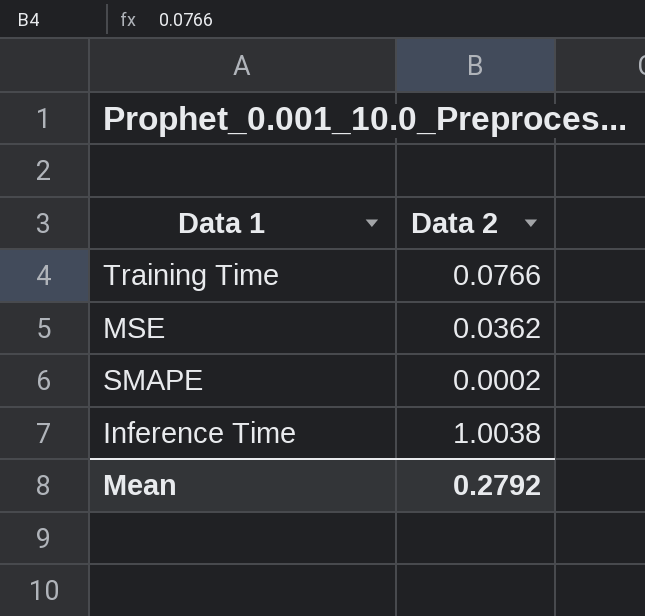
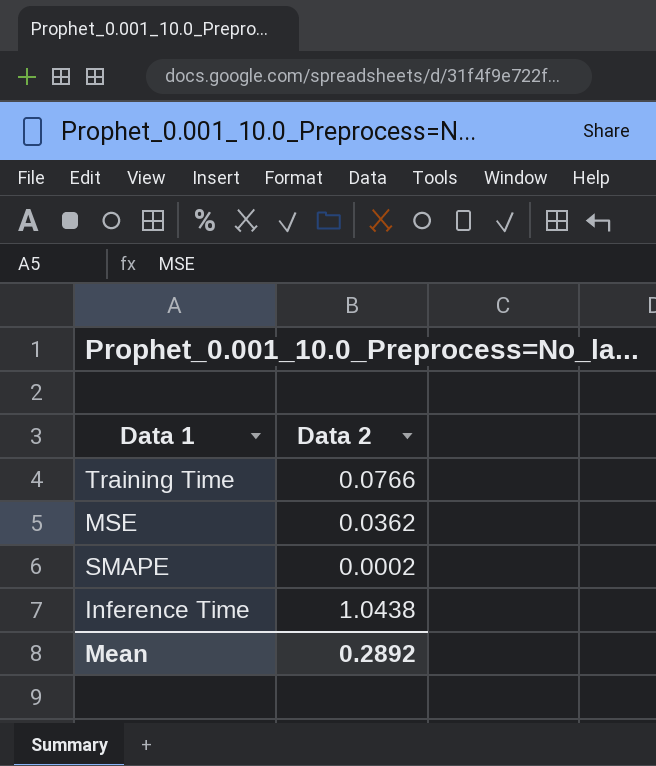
Inference Time | Data 2: 1.0038 -> 1.0438
Mean | Data 2: 0.2792 -> 0.2892

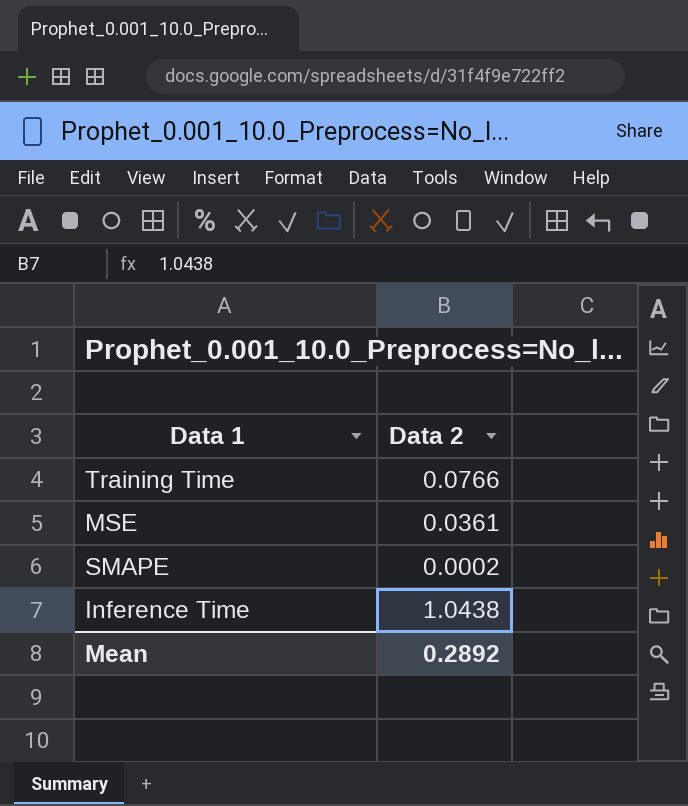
MSE | Data 2: 0.0362 -> 0.0361

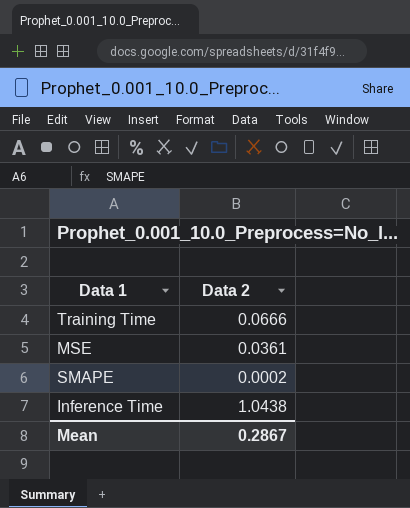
Training Time | Data 2: 0.0766 -> 0.0666
Mean | Data 2: 0.2892 -> 0.2867

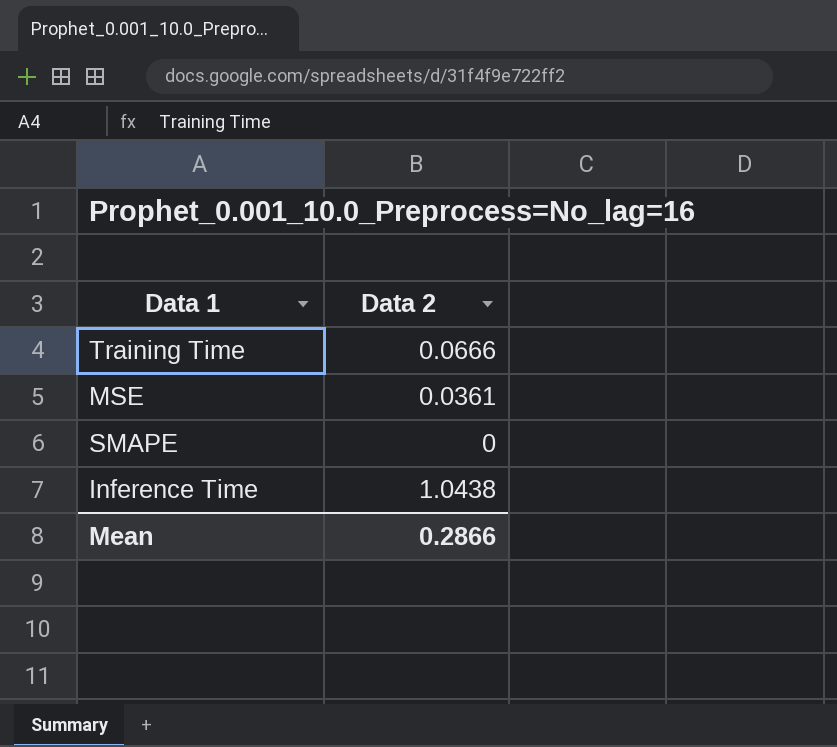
SMAPE | Data 2: 0.0002 -> 0
Mean | Data 2: 0.2867 -> 0.2866

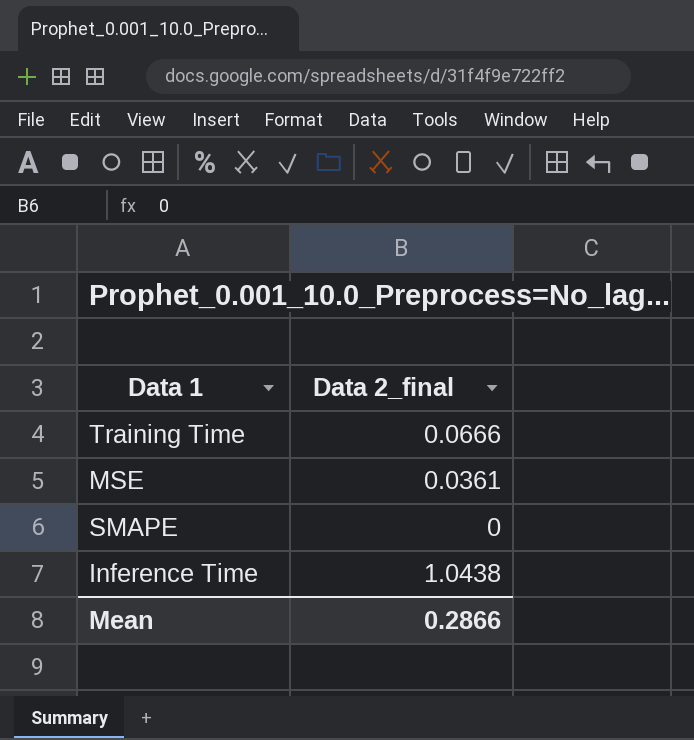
column name: Data 2 -> Data 2_final

